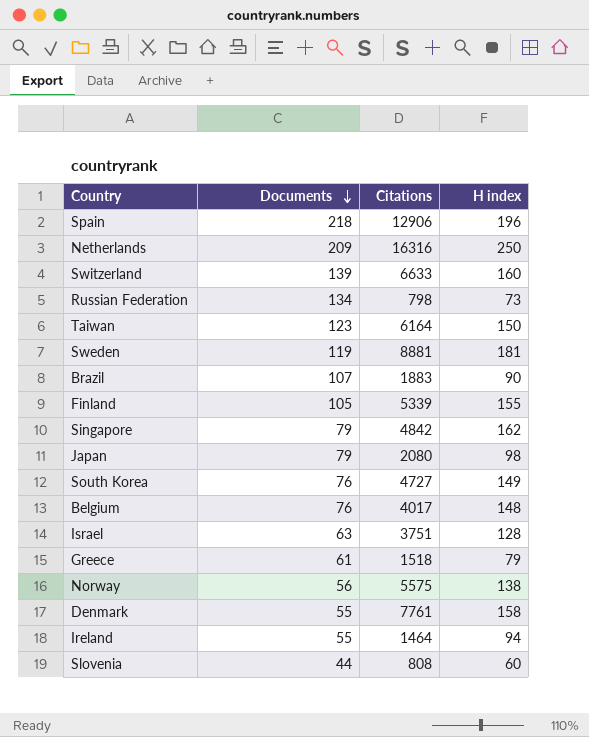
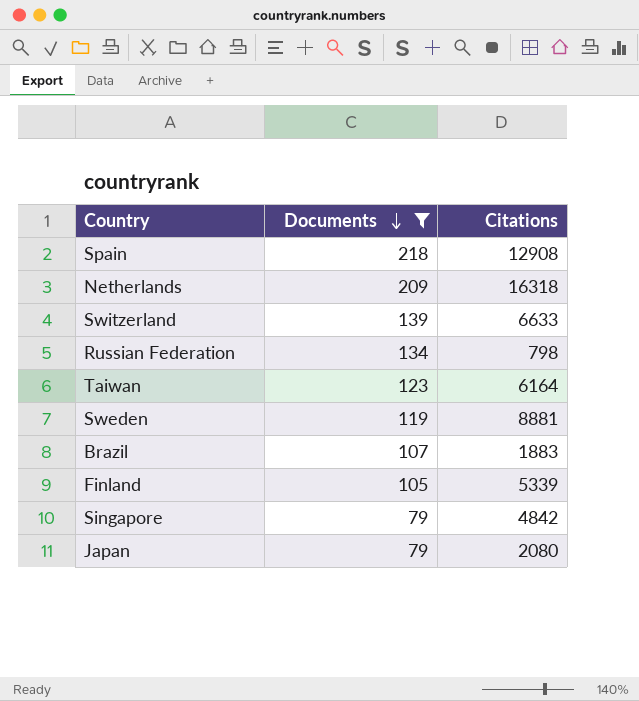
filter: none -> Documents >= 79
column H index | position: 4 -> none
Spain | Citations: 12906 -> 12908
Netherlands | Citations: 16316 -> 16318

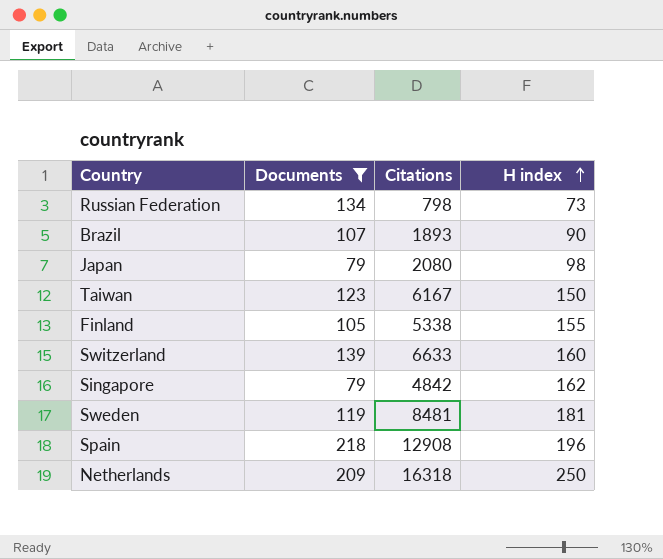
row order: Documents descending -> H index ascending
column H index | position: none -> 4
Brazil | Citations: 1883 -> 1893
Taiwan | Citations: 6164 -> 6167
Finland | Citations: 5339 -> 5338
Sweden | Citations: 8881 -> 8481

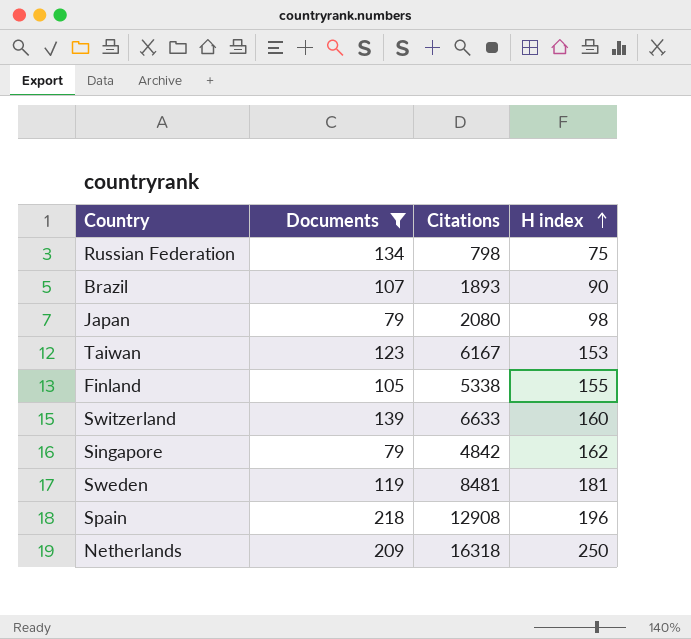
Russian Federation | H index: 73 -> 75
Taiwan | H index: 150 -> 153

